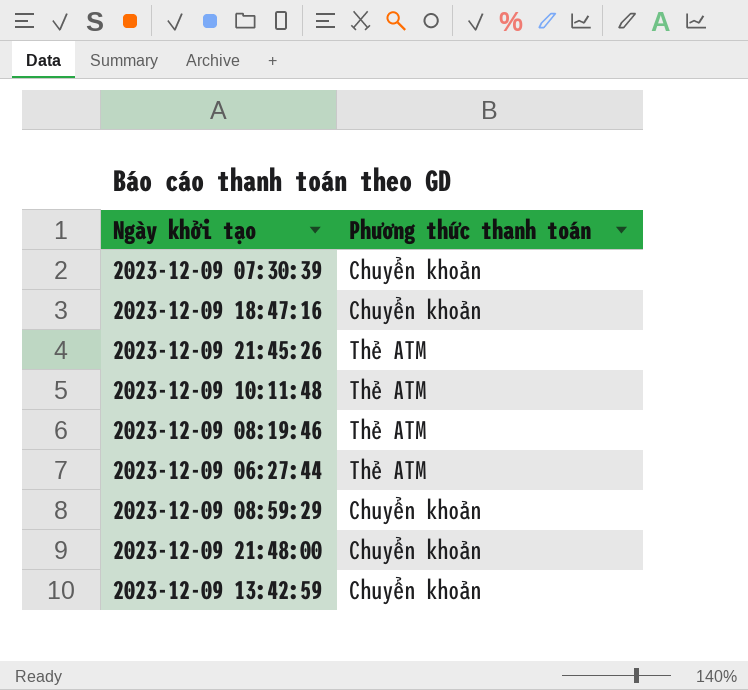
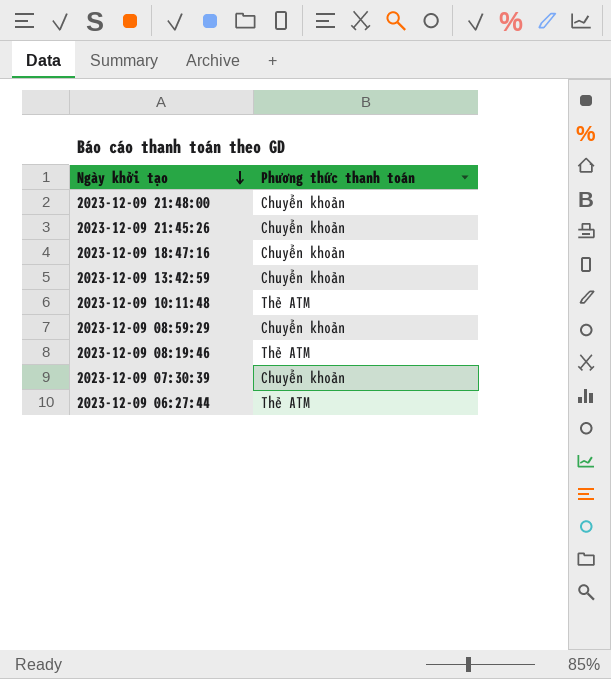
row order: none -> Ngày khởi tạo descending
2023-12-09 21:45:26 | Phương thức thanh toán: Thẻ ATM -> Chuyển khoản

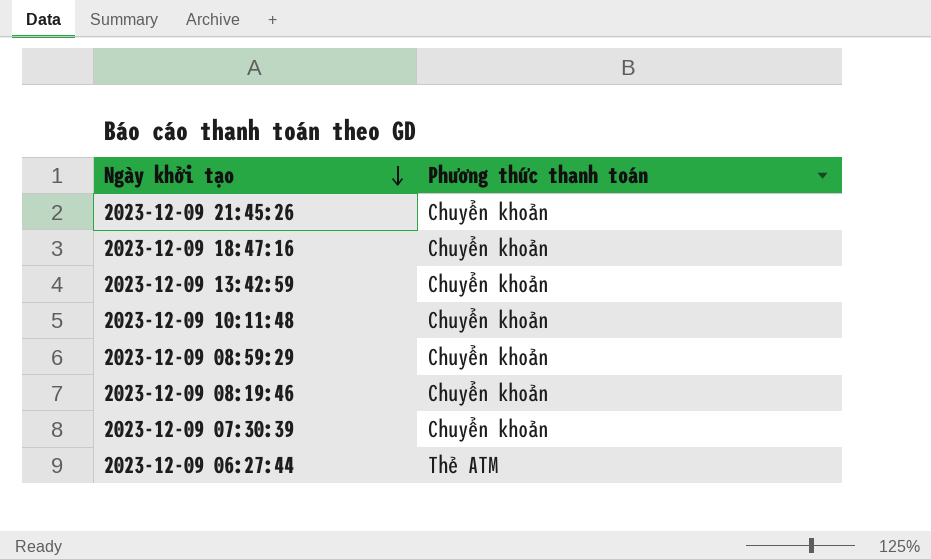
row 2023-12-09 21:48:00: Chuyển khoản -> none
2023-12-09 10:11:48 | Phương thức thanh toán: Thẻ ATM -> Chuyển khoản
2023-12-09 08:19:46 | Phương thức thanh toán: Thẻ ATM -> Chuyển khoản

